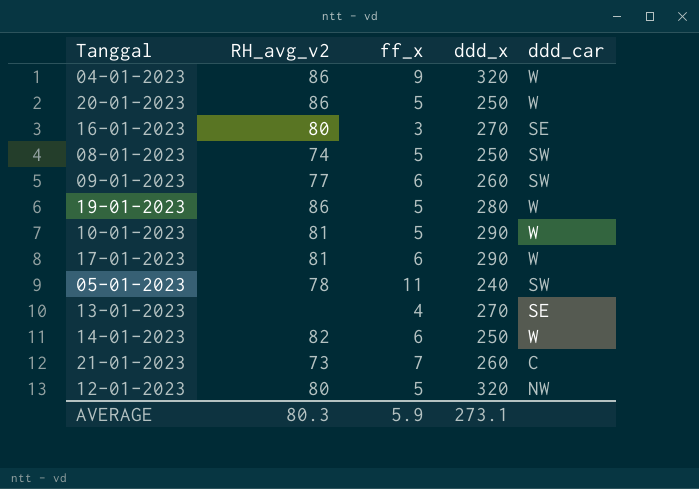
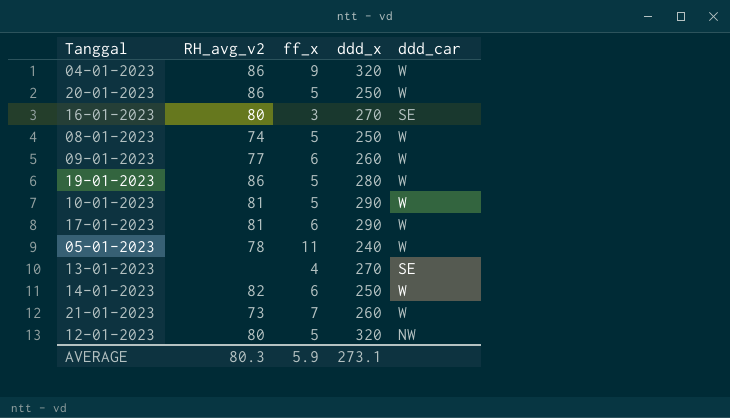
08-01-2023 | ddd_car: SW -> W
09-01-2023 | ddd_car: SW -> W
05-01-2023 | ddd_car: SW -> W
21-01-2023 | ddd_car: C -> W

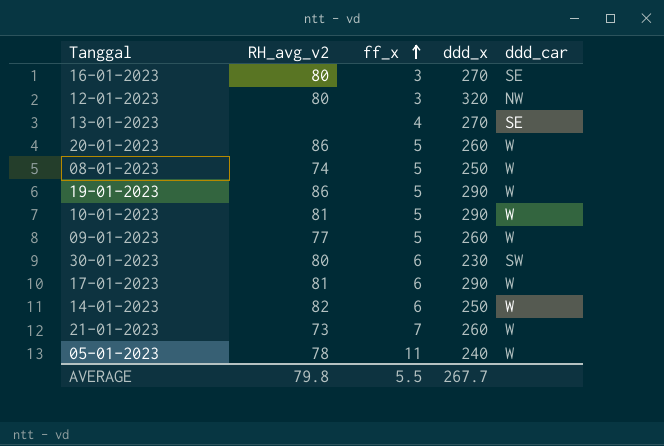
row order: none -> ff_x ascending
row 04-01-2023: 86 | 9 | 320 | W -> none
12-01-2023 | ff_x: 5 -> 3
20-01-2023 | ddd_x: 250 -> 260
19-01-2023 | ddd_x: 280 -> 290
09-01-2023 | ff_x: 6 -> 5
row 30-01-2023: none -> 80 | 6 | 230 | SW
AVERAGE | RH_avg_v2: 80.3 -> 79.8
AVERAGE | ff_x: 5.9 -> 5.5
AVERAGE | ddd_x: 273.1 -> 267.7

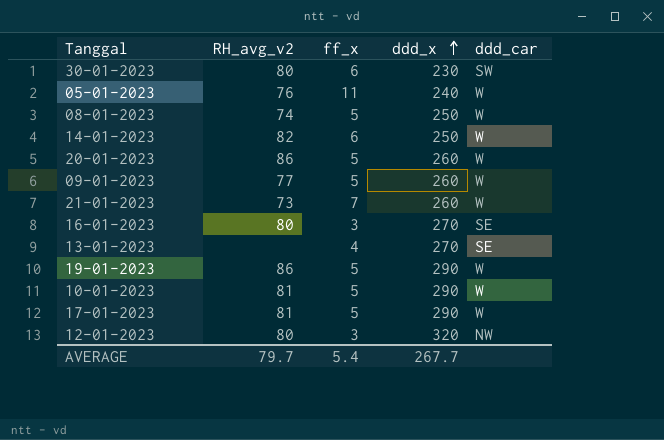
row order: ff_x ascending -> ddd_x ascending
05-01-2023 | RH_avg_v2: 78 -> 76
17-01-2023 | ff_x: 6 -> 5
AVERAGE | RH_avg_v2: 79.8 -> 79.7
AVERAGE | ff_x: 5.5 -> 5.4

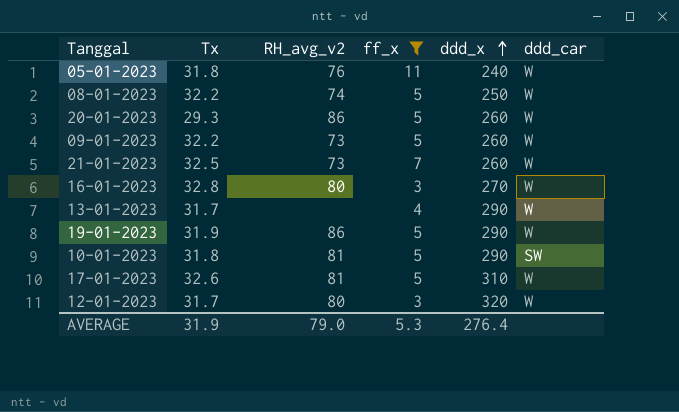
filter: none -> ff_x != 6
column Tx | position: none -> 2
09-01-2023 | RH_avg_v2: 77 -> 73
16-01-2023 | ddd_car: SE -> W
13-01-2023 | ddd_x: 270 -> 290
13-01-2023 | ddd_car: SE -> W
10-01-2023 | ddd_car: W -> SW
17-01-2023 | ddd_x: 290 -> 310
12-01-2023 | ddd_car: NW -> W
AVERAGE | RH_avg_v2: 79.7 -> 79.0
AVERAGE | ff_x: 5.4 -> 5.3
AVERAGE | ddd_x: 267.7 -> 276.4

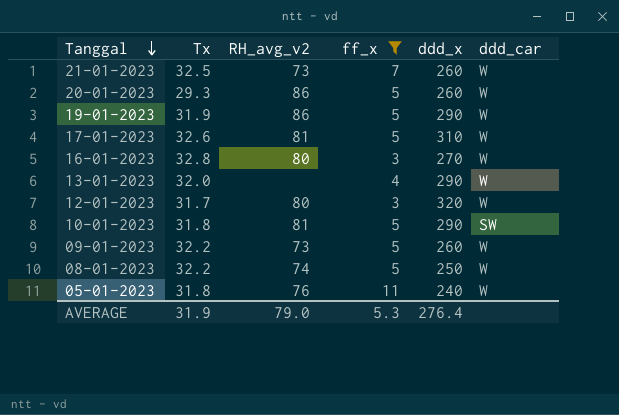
row order: ddd_x ascending -> Tanggal descending
13-01-2023 | Tx: 31.7 -> 32.0

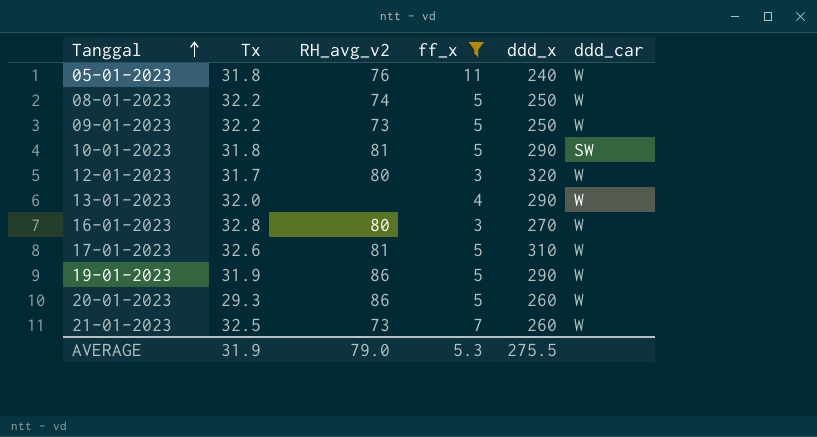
row order: Tanggal descending -> Tanggal ascending
09-01-2023 | ddd_x: 260 -> 250
AVERAGE | ddd_x: 276.4 -> 275.5

